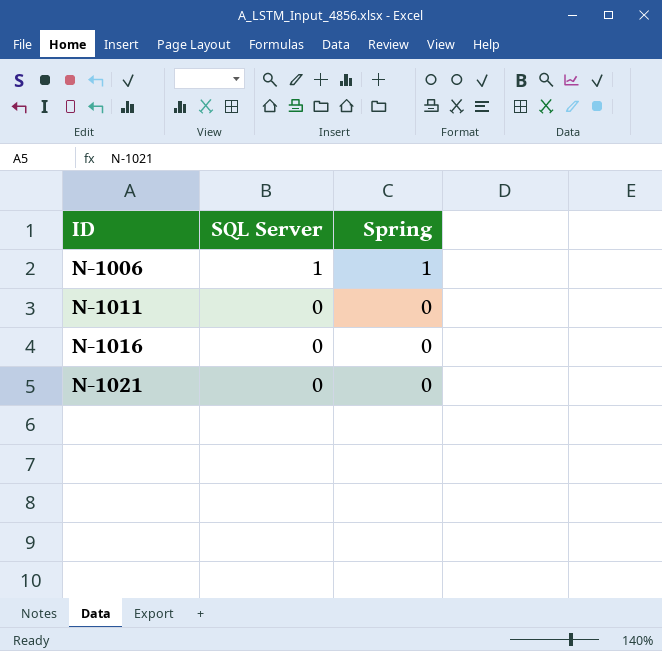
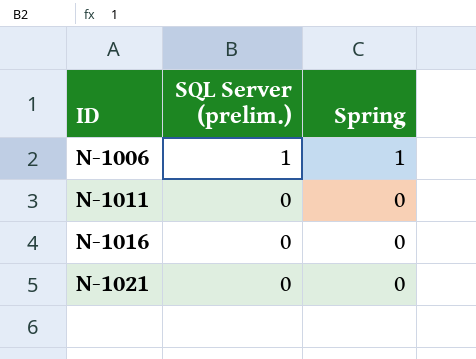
column name: SQL Server -> SQL Server (prelim.)

